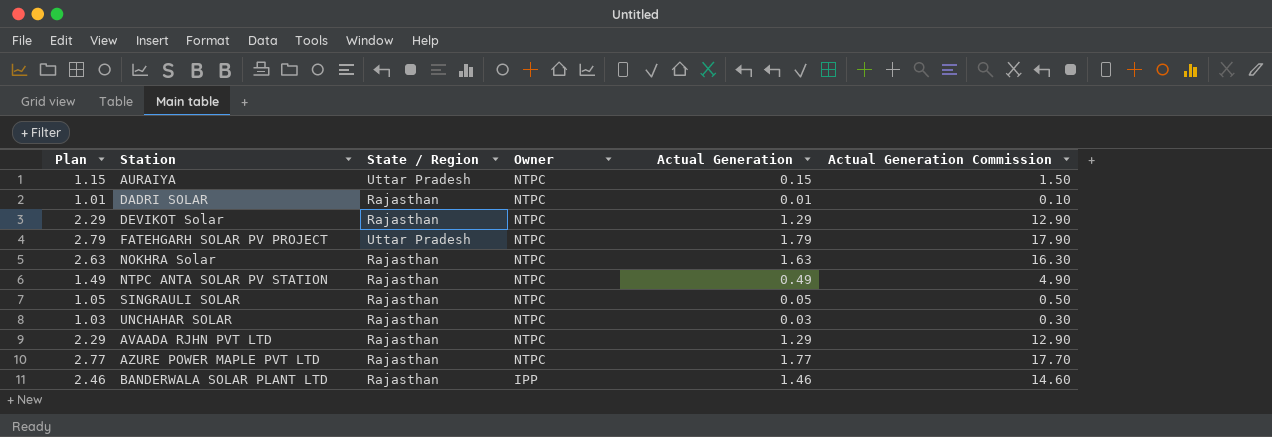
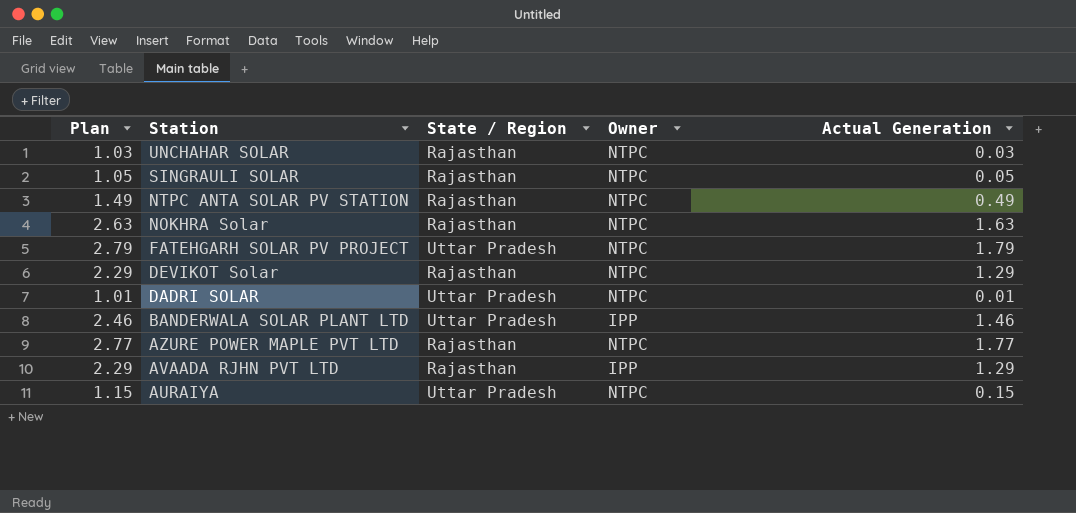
row order: Owner descending -> Station descending
column Actual Generation Commission | formula: [Actual Generation] * 10 -> none
DADRI SOLAR | State / Region: Rajasthan -> Uttar Pradesh
BANDERWALA SOLAR PLANT LTD | State / Region: Rajasthan -> Uttar Pradesh
AVAADA RJHN PVT LTD | Owner: NTPC -> IPP

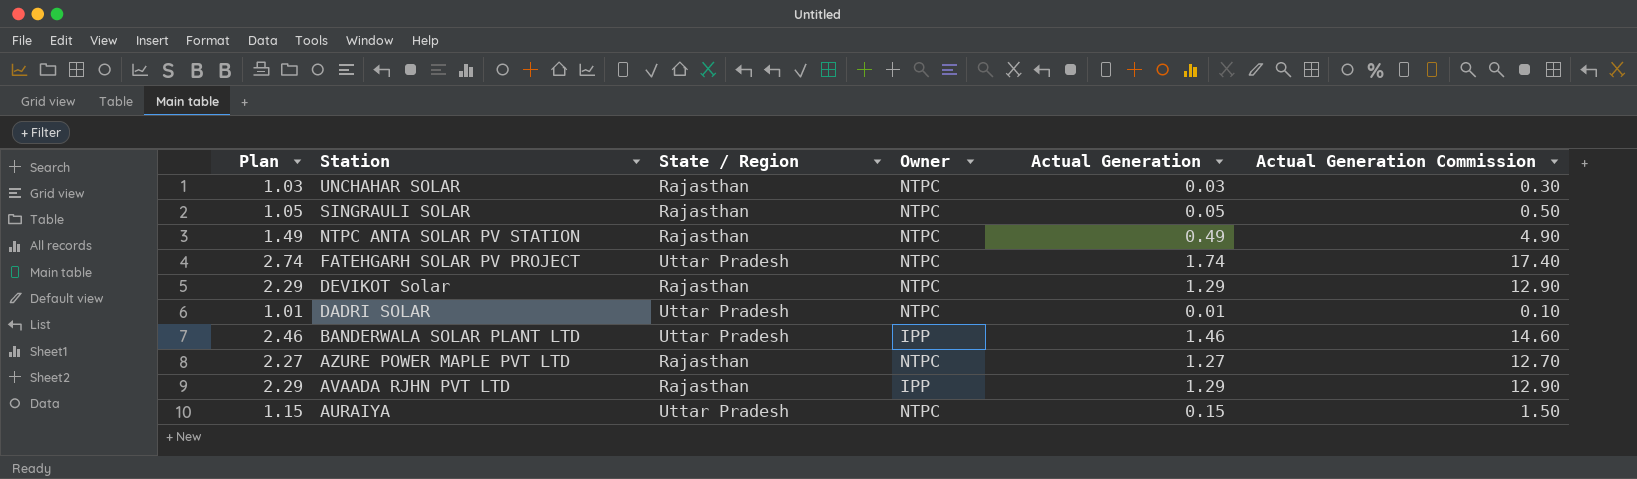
column Actual Generation Commission | formula: none -> [Actual Generation] * 10
row NOKHRA Solar: 2.63 | Rajasthan | NTPC | 1.63 -> none
FATEHGARH SOLAR PV PROJECT | Plan: 2.79 -> 2.74
FATEHGARH SOLAR PV PROJECT | Actual Generation: 1.79 -> 1.74
AZURE POWER MAPLE PVT LTD | Plan: 2.77 -> 2.27
AZURE POWER MAPLE PVT LTD | Actual Generation: 1.77 -> 1.27

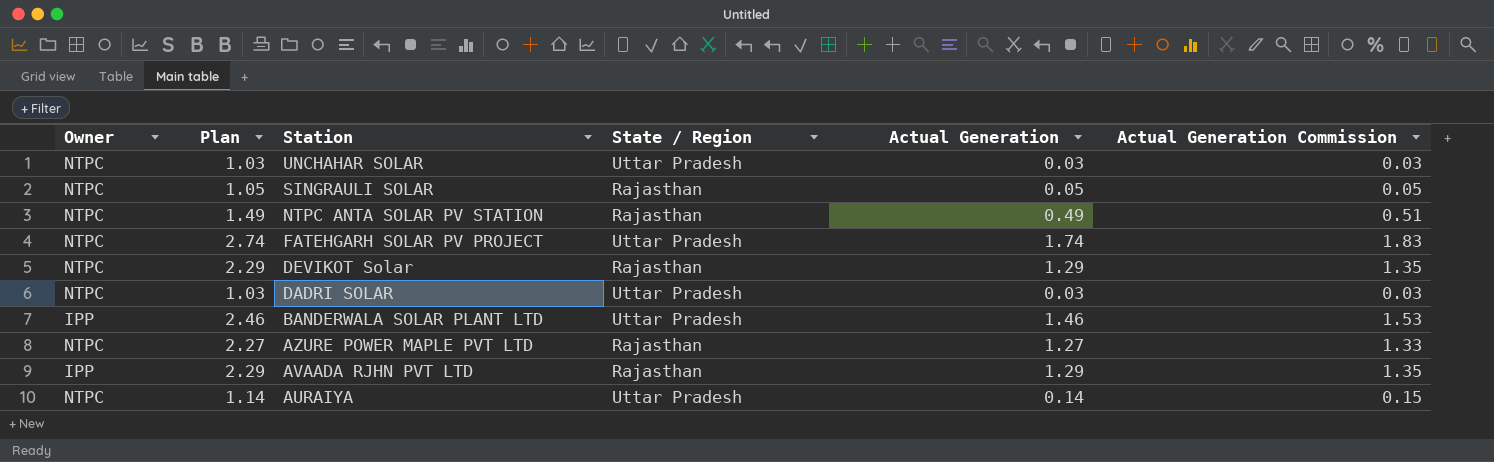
column Owner | position: 4 -> 1
column Actual Generation Commission | formula: [Actual Generation] * 10 -> [Actual Generation] * 1.05
UNCHAHAR SOLAR | State / Region: Rajasthan -> Uttar Pradesh
DADRI SOLAR | Plan: 1.01 -> 1.03
DADRI SOLAR | Actual Generation: 0.01 -> 0.03
AURAIYA | Plan: 1.15 -> 1.14
AURAIYA | Actual Generation: 0.15 -> 0.14

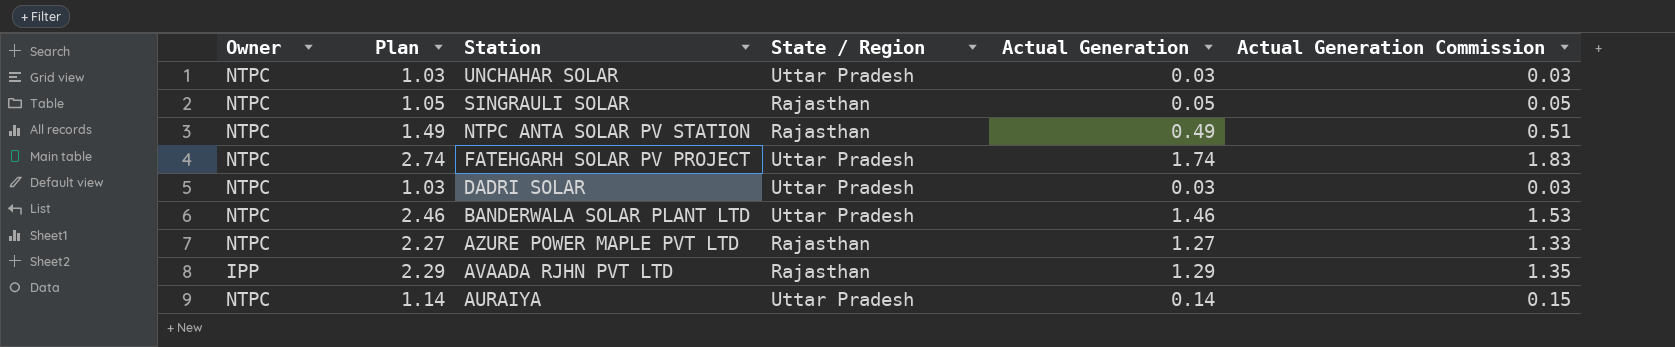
row DEVIKOT Solar: NTPC | 2.29 | Rajasthan | 1.29 | 1.35 -> none
BANDERWALA SOLAR PLANT LTD | Owner: IPP -> NTPC

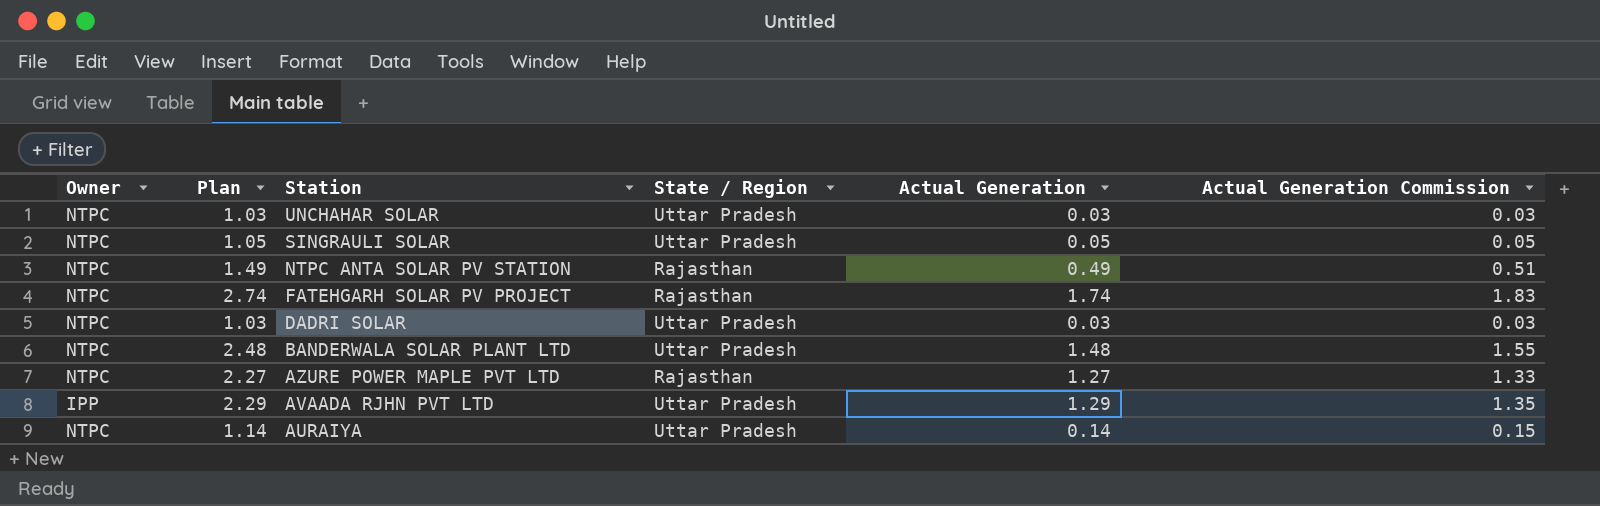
SINGRAULI SOLAR | State / Region: Rajasthan -> Uttar Pradesh
FATEHGARH SOLAR PV PROJECT | State / Region: Uttar Pradesh -> Rajasthan
BANDERWALA SOLAR PLANT LTD | Plan: 2.46 -> 2.48
BANDERWALA SOLAR PLANT LTD | Actual Generation: 1.46 -> 1.48
BANDERWALA SOLAR PLANT LTD | Actual Generation Commission: 1.53 -> 1.55
AVAADA RJHN PVT LTD | State / Region: Rajasthan -> Uttar Pradesh

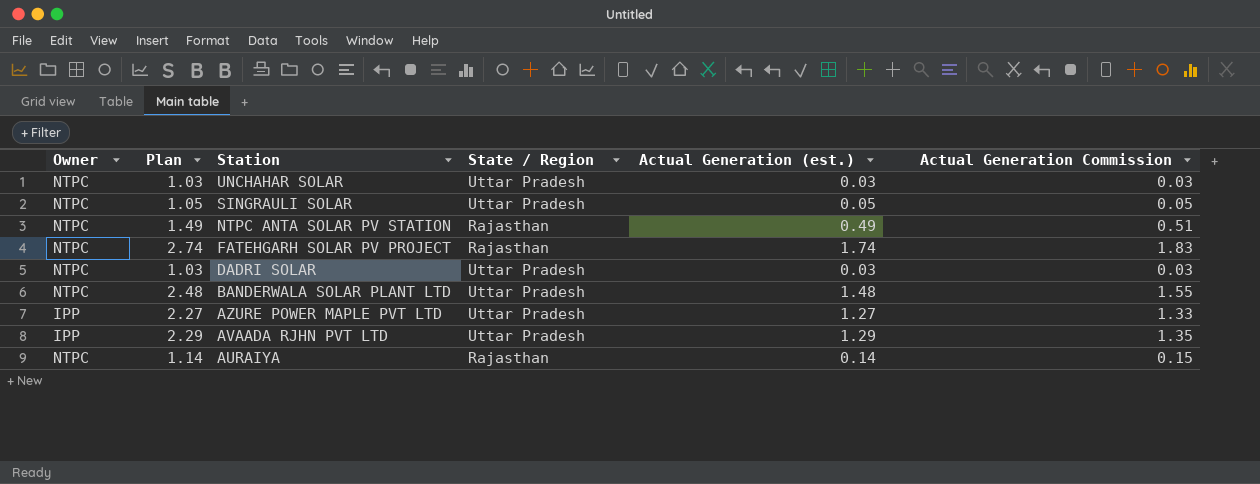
column name: Actual Generation -> Actual Generation (est.)
AZURE POWER MAPLE PVT LTD | Owner: NTPC -> IPP
AZURE POWER MAPLE PVT LTD | State / Region: Rajasthan -> Uttar Pradesh
AURAIYA | State / Region: Uttar Pradesh -> Rajasthan

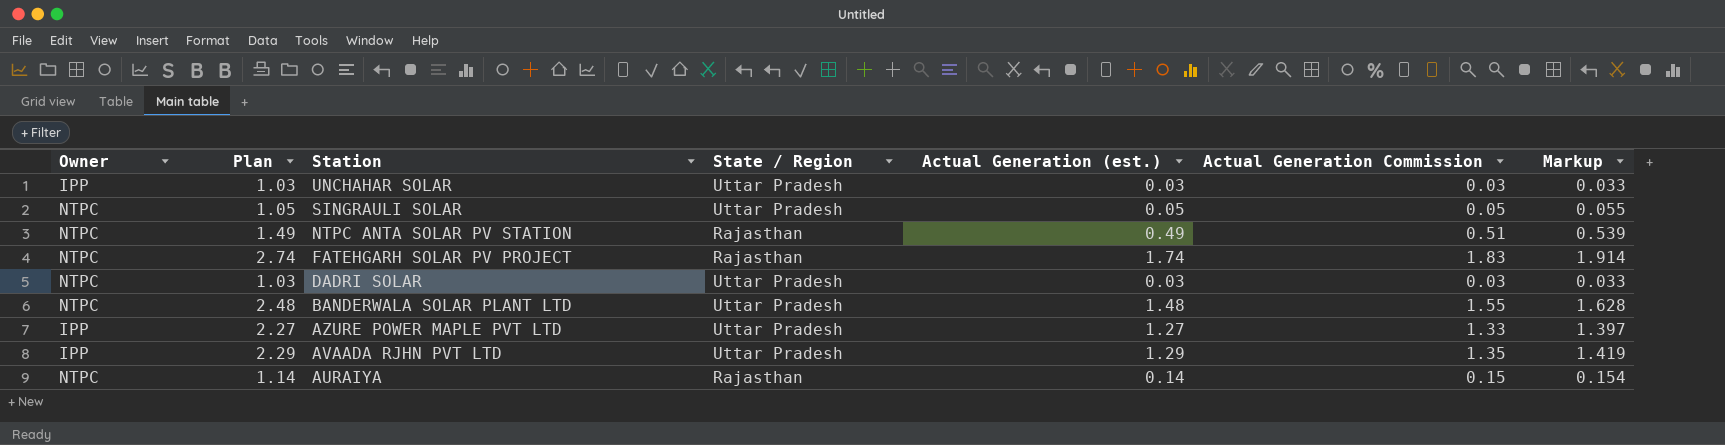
column Markup | formula: none -> [Actual Generation (est.)] * 1.1
UNCHAHAR SOLAR | Owner: NTPC -> IPP

